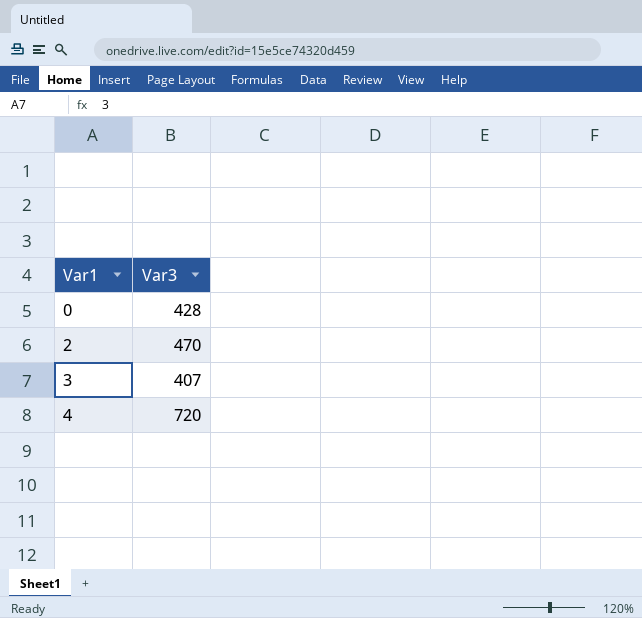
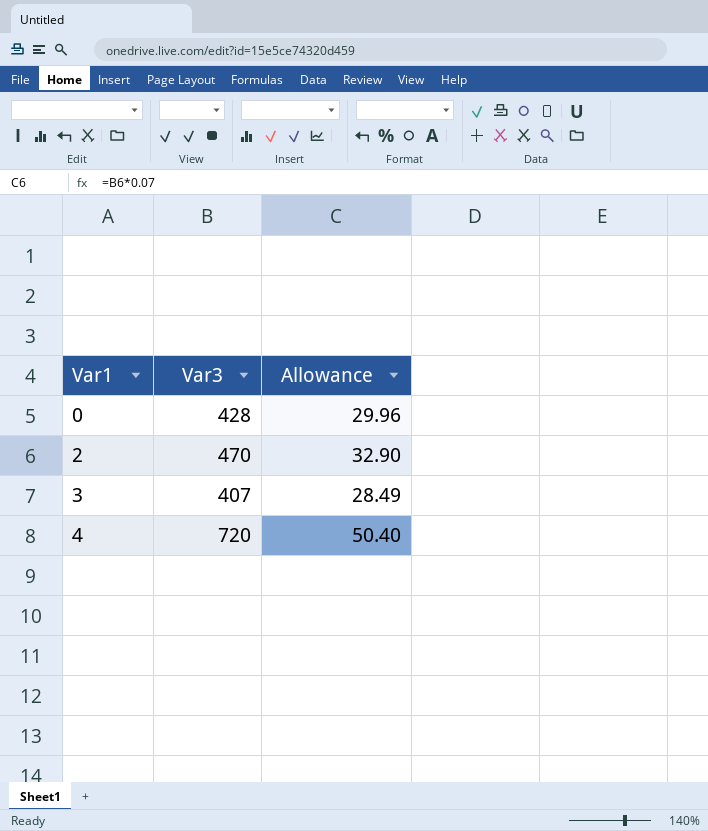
column Allowance | formula: none -> [Var3] * 0.07

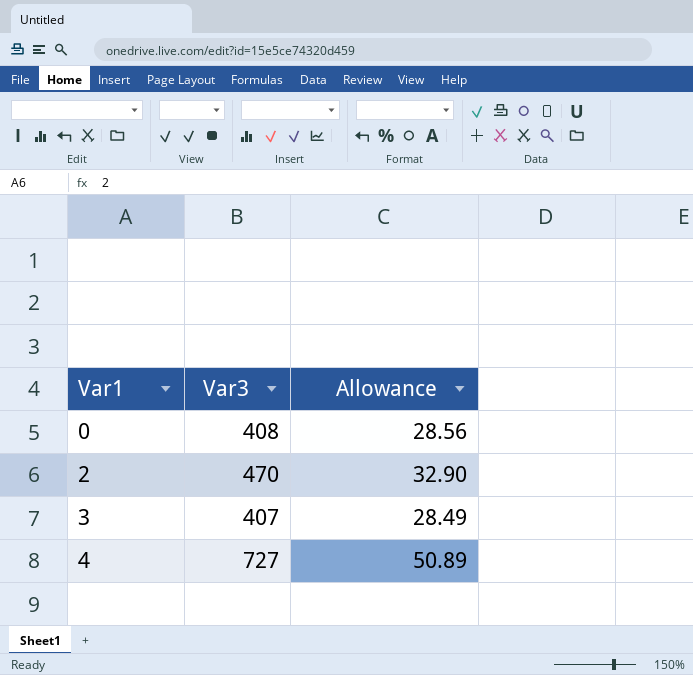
0 | Var3: 428 -> 408
0 | Allowance: 29.96 -> 28.56
4 | Var3: 720 -> 727
4 | Allowance: 50.40 -> 50.89

